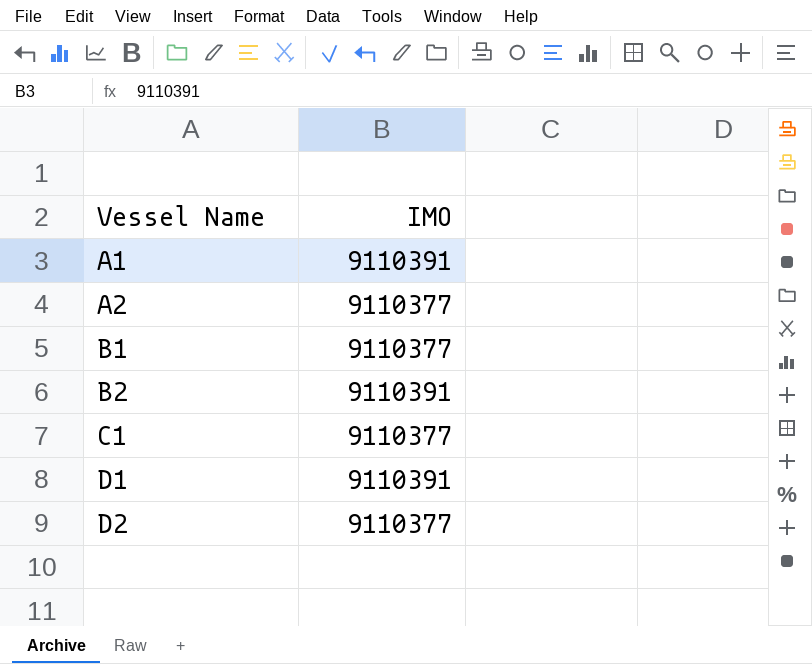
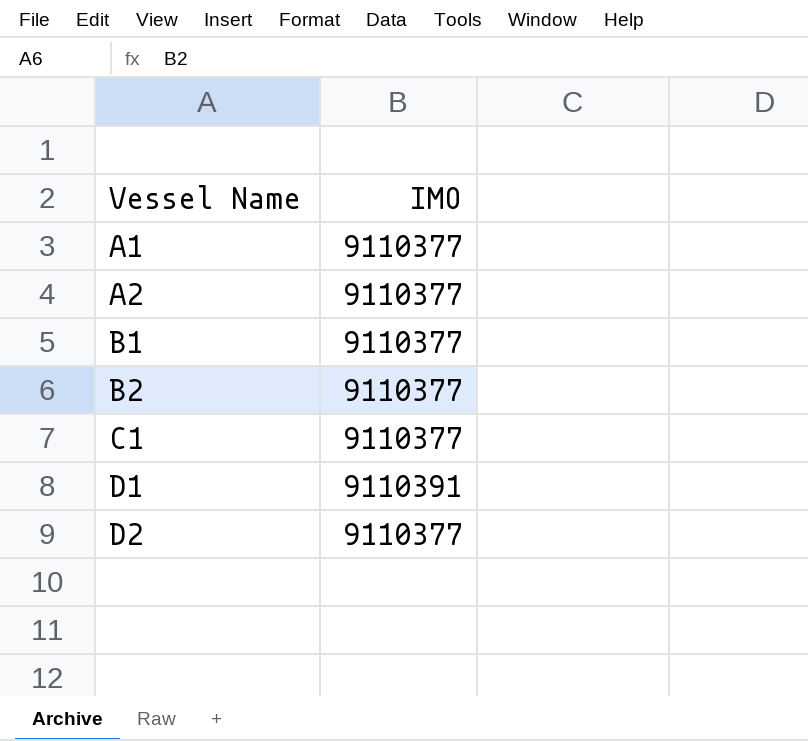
A1 | IMO: 9110391 -> 9110377
B2 | IMO: 9110391 -> 9110377

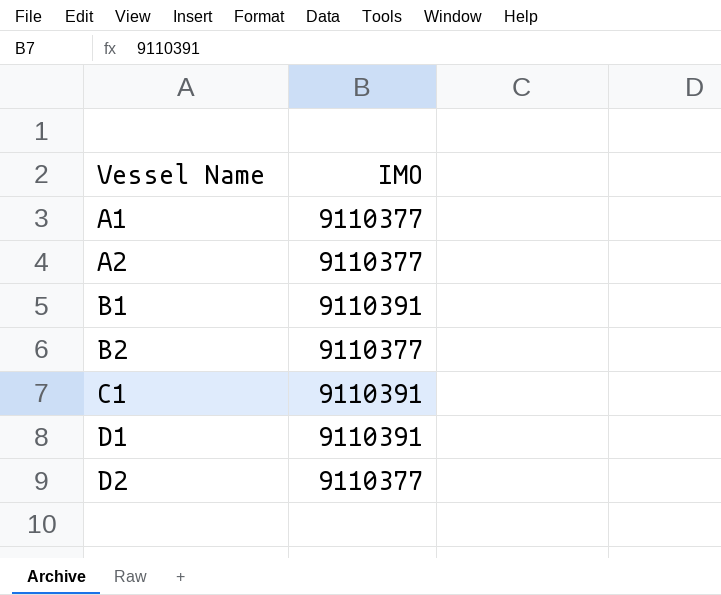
B1 | IMO: 9110377 -> 9110391
C1 | IMO: 9110377 -> 9110391

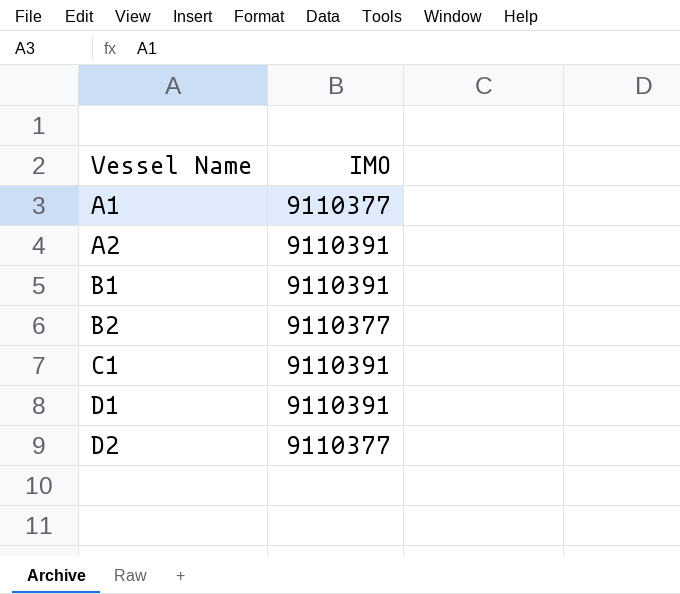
A2 | IMO: 9110377 -> 9110391

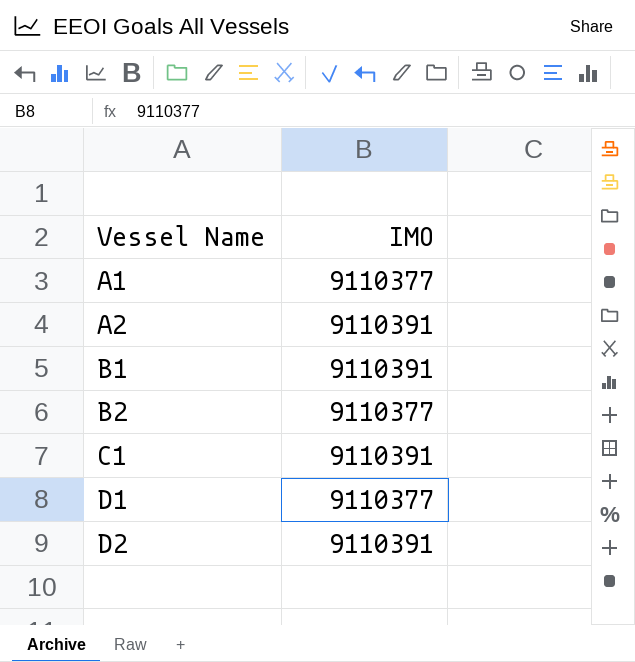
D1 | IMO: 9110391 -> 9110377
D2 | IMO: 9110377 -> 9110391

